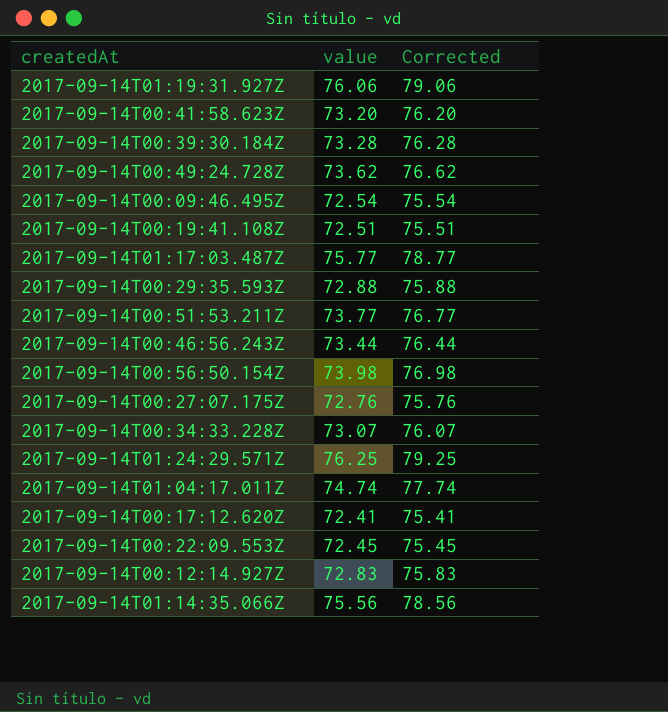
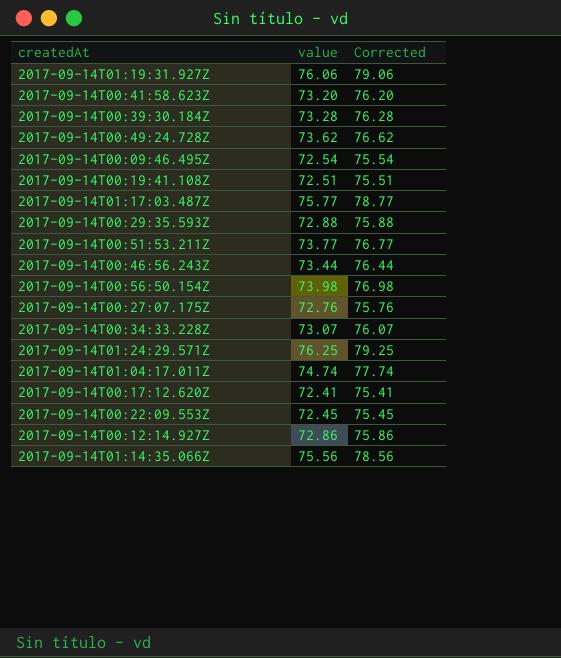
2017-09-14T00:12:14.927Z | value: 72.83 -> 72.86
2017-09-14T00:12:14.927Z | Corrected: 75.83 -> 75.86

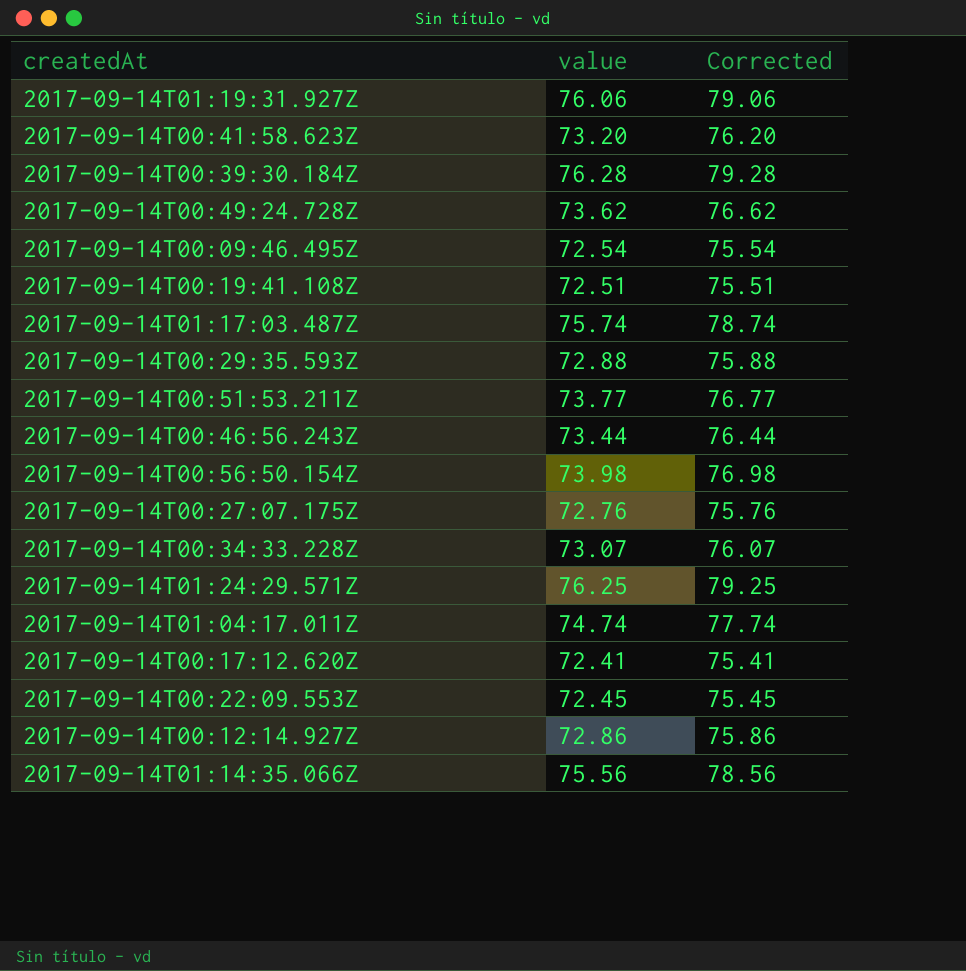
2017-09-14T00:39:30.184Z | value: 73.28 -> 76.28
2017-09-14T00:39:30.184Z | Corrected: 76.28 -> 79.28
2017-09-14T01:17:03.487Z | value: 75.77 -> 75.74
2017-09-14T01:17:03.487Z | Corrected: 78.77 -> 78.74

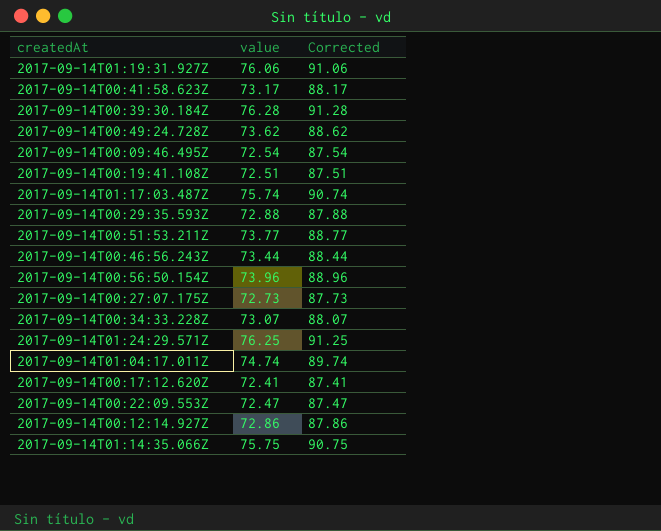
column Corrected | formula: [value] + 3 -> [value] + 15
2017-09-14T00:41:58.623Z | value: 73.20 -> 73.17
2017-09-14T00:56:50.154Z | value: 73.98 -> 73.96
2017-09-14T00:27:07.175Z | value: 72.76 -> 72.73
2017-09-14T00:22:09.553Z | value: 72.45 -> 72.47
2017-09-14T01:14:35.066Z | value: 75.56 -> 75.75

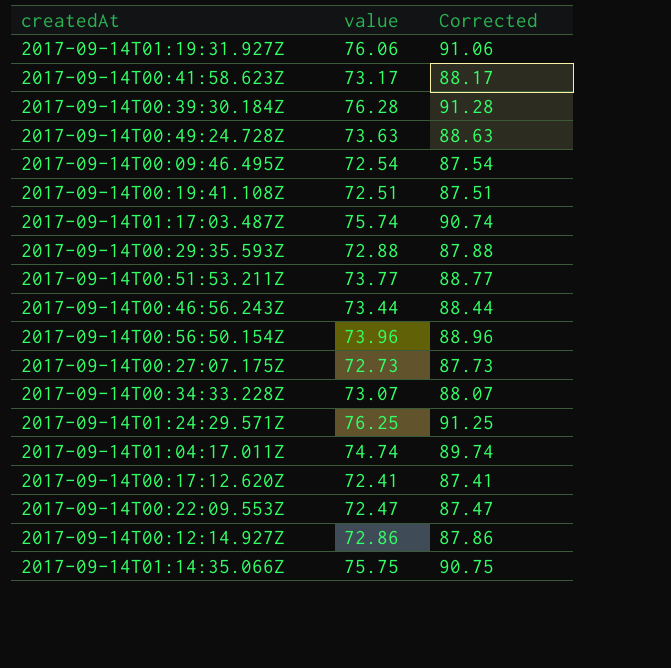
2017-09-14T00:49:24.728Z | value: 73.62 -> 73.63
2017-09-14T00:49:24.728Z | Corrected: 88.62 -> 88.63

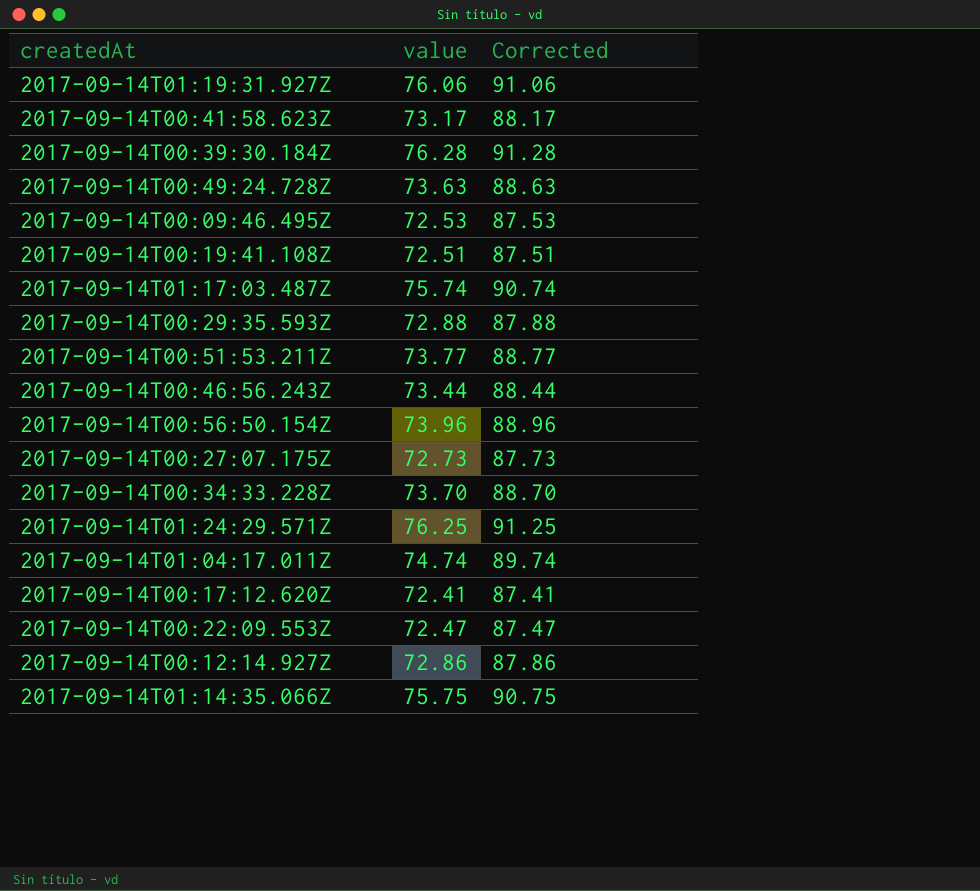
2017-09-14T00:09:46.495Z | value: 72.54 -> 72.53
2017-09-14T00:09:46.495Z | Corrected: 87.54 -> 87.53
2017-09-14T00:34:33.228Z | value: 73.07 -> 73.70
2017-09-14T00:34:33.228Z | Corrected: 88.07 -> 88.70

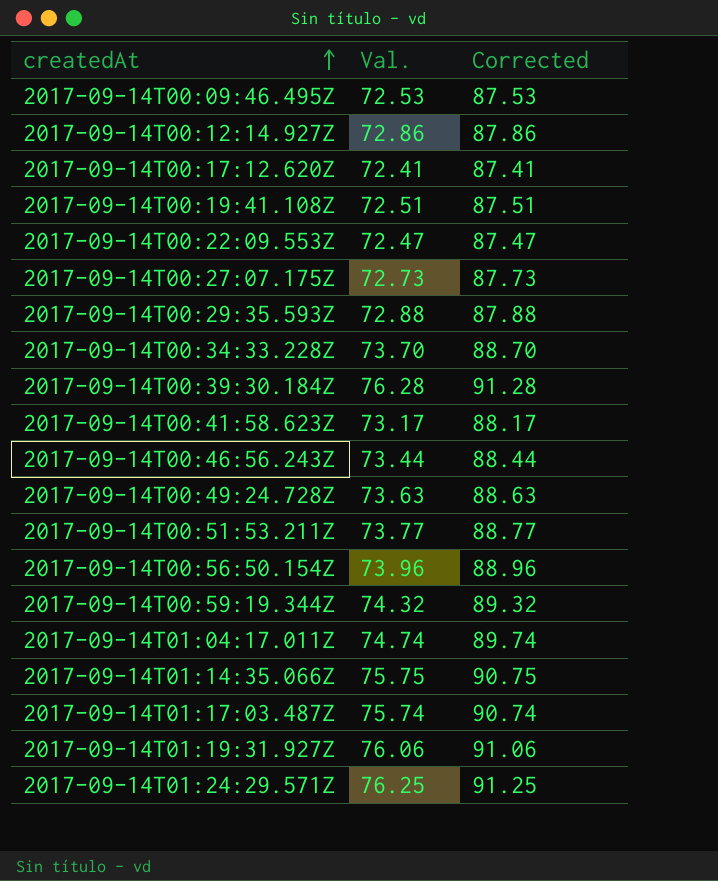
row order: none -> createdAt ascending
column name: value -> Val.
row 2017-09-14T00:59:19.344Z: none -> 74.32 | 89.32

